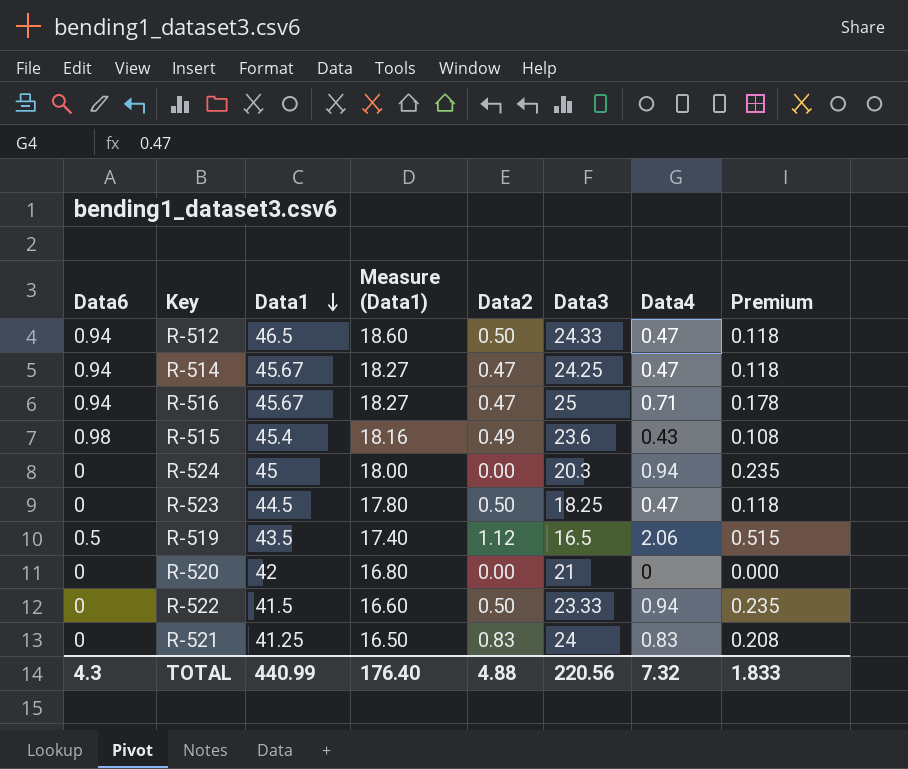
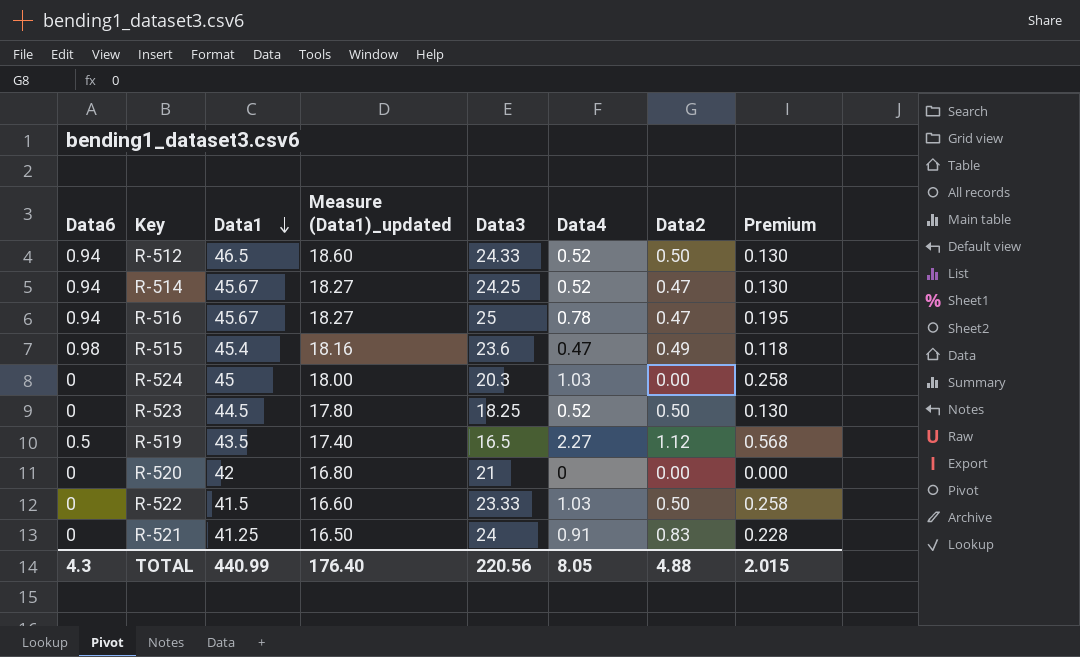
column name: Measure (Data1) -> Measure (Data1)_updated
column Data2 | position: 5 -> 7
R-512 | Data4: 0.47 -> 0.52
R-512 | Premium: 0.118 -> 0.130
R-514 | Data4: 0.47 -> 0.52
R-514 | Premium: 0.118 -> 0.130
R-516 | Data4: 0.71 -> 0.78
R-516 | Premium: 0.178 -> 0.195
R-515 | Data4: 0.43 -> 0.47
R-515 | Premium: 0.108 -> 0.118
R-524 | Data4: 0.94 -> 1.03
R-524 | Premium: 0.235 -> 0.258
R-523 | Data4: 0.47 -> 0.52
R-523 | Premium: 0.118 -> 0.130
R-519 | Data4: 2.06 -> 2.27
R-519 | Premium: 0.515 -> 0.568
R-522 | Data4: 0.94 -> 1.03
R-522 | Premium: 0.235 -> 0.258
R-521 | Data4: 0.83 -> 0.91
R-521 | Premium: 0.208 -> 0.228
TOTAL | Data4: 7.32 -> 8.05
TOTAL | Premium: 1.833 -> 2.015

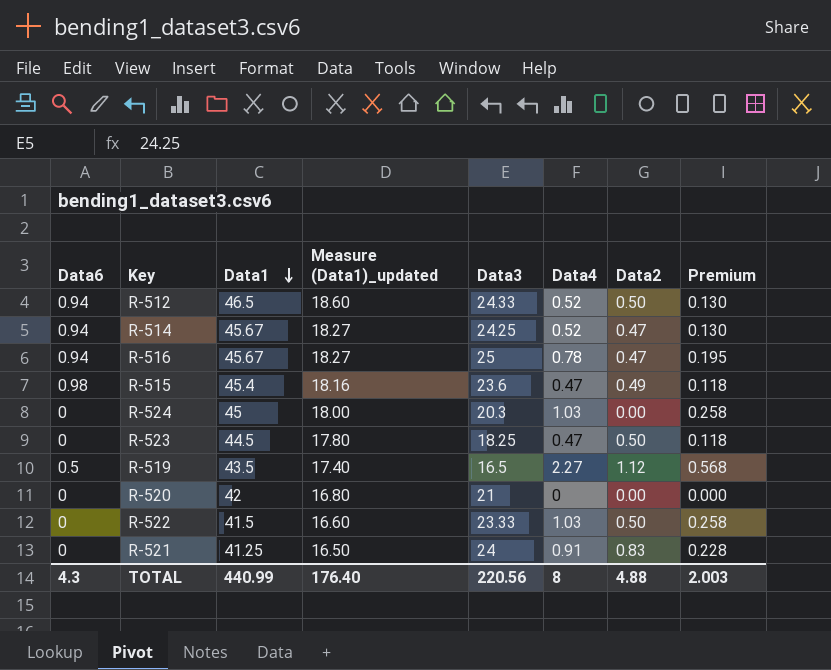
R-523 | Data4: 0.52 -> 0.47
R-523 | Premium: 0.130 -> 0.118
TOTAL | Data4: 8.05 -> 8
TOTAL | Premium: 2.015 -> 2.003

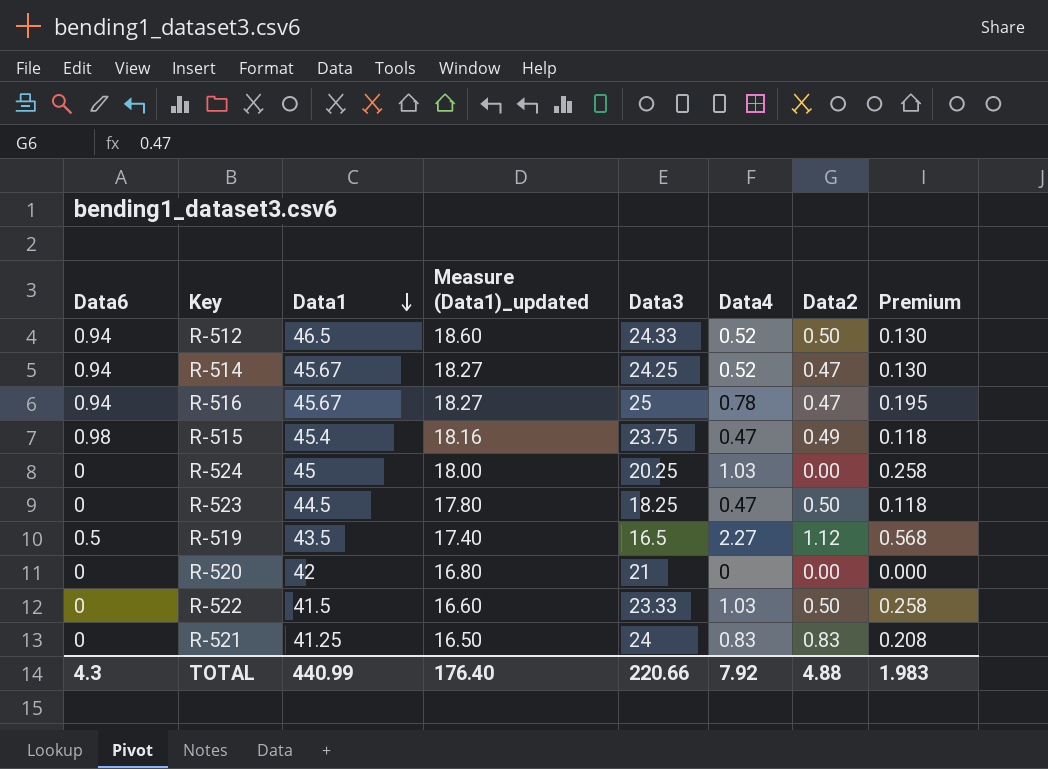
R-515 | Data3: 23.6 -> 23.75
R-524 | Data3: 20.3 -> 20.25
R-521 | Data4: 0.91 -> 0.83
R-521 | Premium: 0.228 -> 0.208
TOTAL | Data3: 220.56 -> 220.66
TOTAL | Data4: 8 -> 7.92
TOTAL | Premium: 2.003 -> 1.983

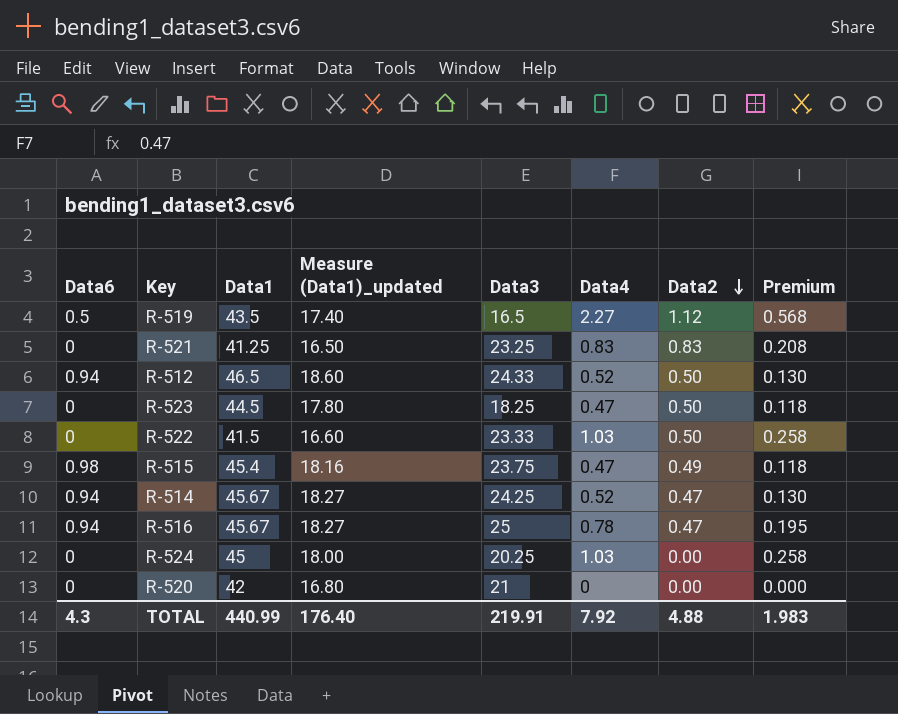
row order: Data1 descending -> Data2 descending
R-521 | Data3: 24 -> 23.25
TOTAL | Data3: 220.66 -> 219.91

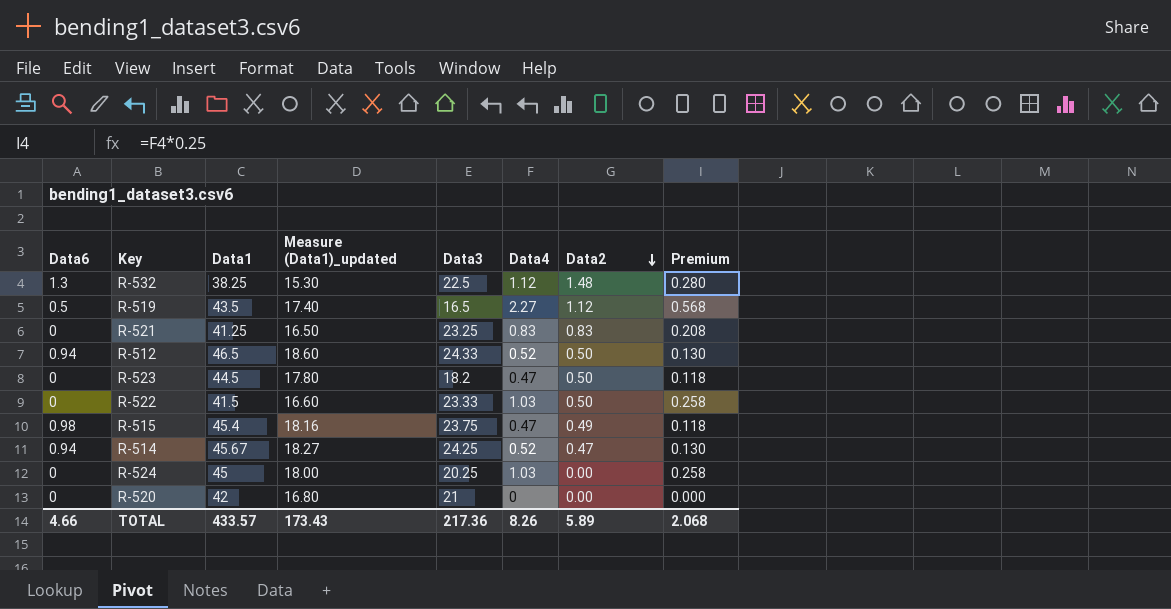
row R-516: 0.94 | 45.67 | 18.27 | 25 | 0.78 | 0.47 | 0.195 -> none
row R-532: none -> 1.3 | 38.25 | 15.30 | 22.5 | 1.12 | 1.48 | 0.280
R-523 | Data3: 18.25 -> 18.2
TOTAL | Data6: 4.3 -> 4.66
TOTAL | Data1: 440.99 -> 433.57
TOTAL | Measure (Data1)_updated: 176.40 -> 173.43
TOTAL | Data3: 219.91 -> 217.36
TOTAL | Data4: 7.92 -> 8.26
TOTAL | Data2: 4.88 -> 5.89
TOTAL | Premium: 1.983 -> 2.068

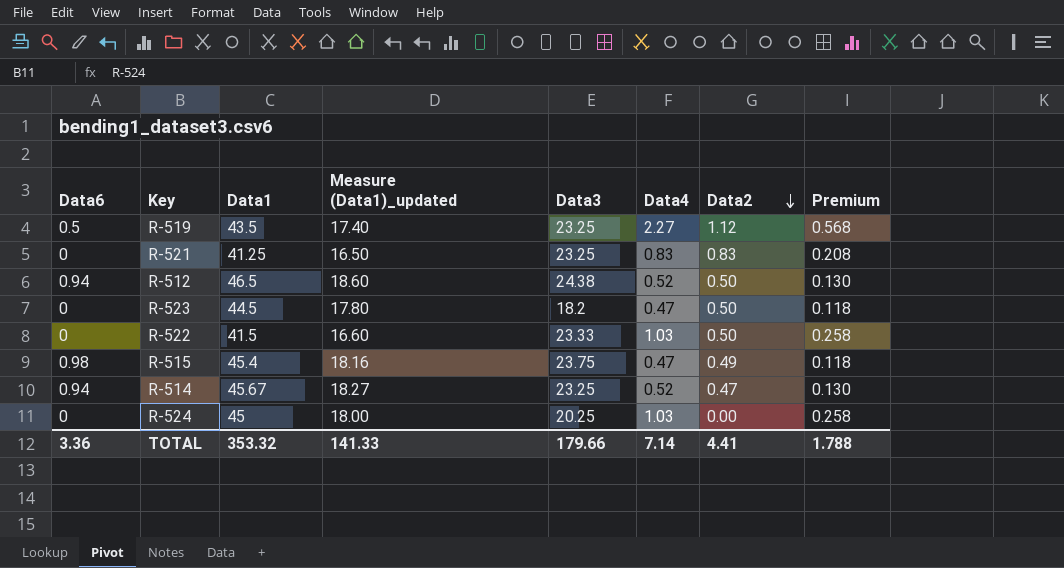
row R-532: 1.3 | 38.25 | 15.30 | 22.5 | 1.12 | 1.48 | 0.280 -> none
row R-520: 0 | 42 | 16.80 | 21 | 0 | 0.00 | 0.000 -> none
R-519 | Data3: 16.5 -> 23.25
R-512 | Data3: 24.33 -> 24.38
R-514 | Data3: 24.25 -> 23.25
TOTAL | Data6: 4.66 -> 3.36
TOTAL | Data1: 433.57 -> 353.32
TOTAL | Measure (Data1)_updated: 173.43 -> 141.33
TOTAL | Data3: 217.36 -> 179.66
TOTAL | Data4: 8.26 -> 7.14
TOTAL | Data2: 5.89 -> 4.41
TOTAL | Premium: 2.068 -> 1.788

